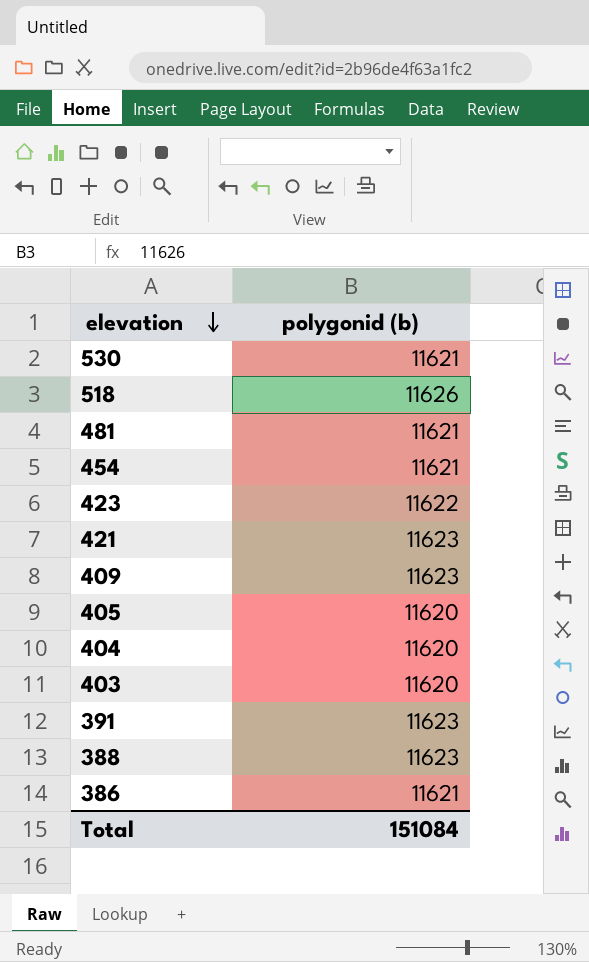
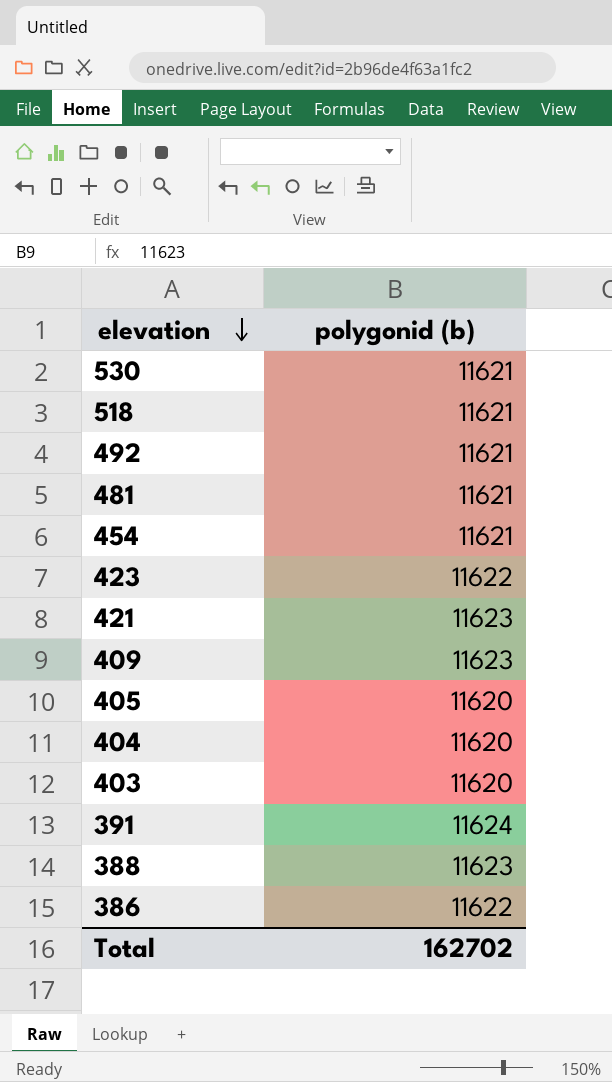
518 | polygonid (b): 11626 -> 11621
row 492: none -> 11621
391 | polygonid (b): 11623 -> 11624
386 | polygonid (b): 11621 -> 11622
Total | polygonid (b): 151084 -> 162702

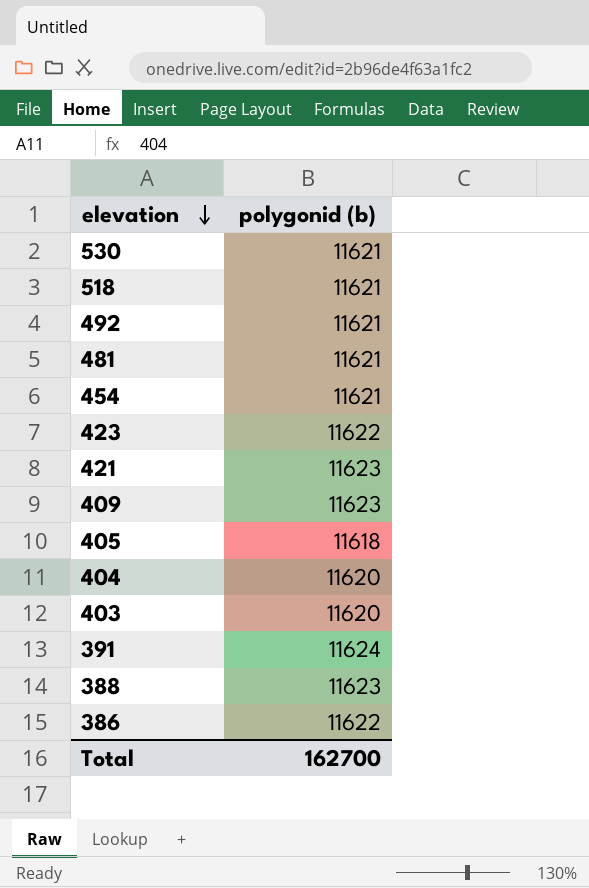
405 | polygonid (b): 11620 -> 11618
Total | polygonid (b): 162702 -> 162700

